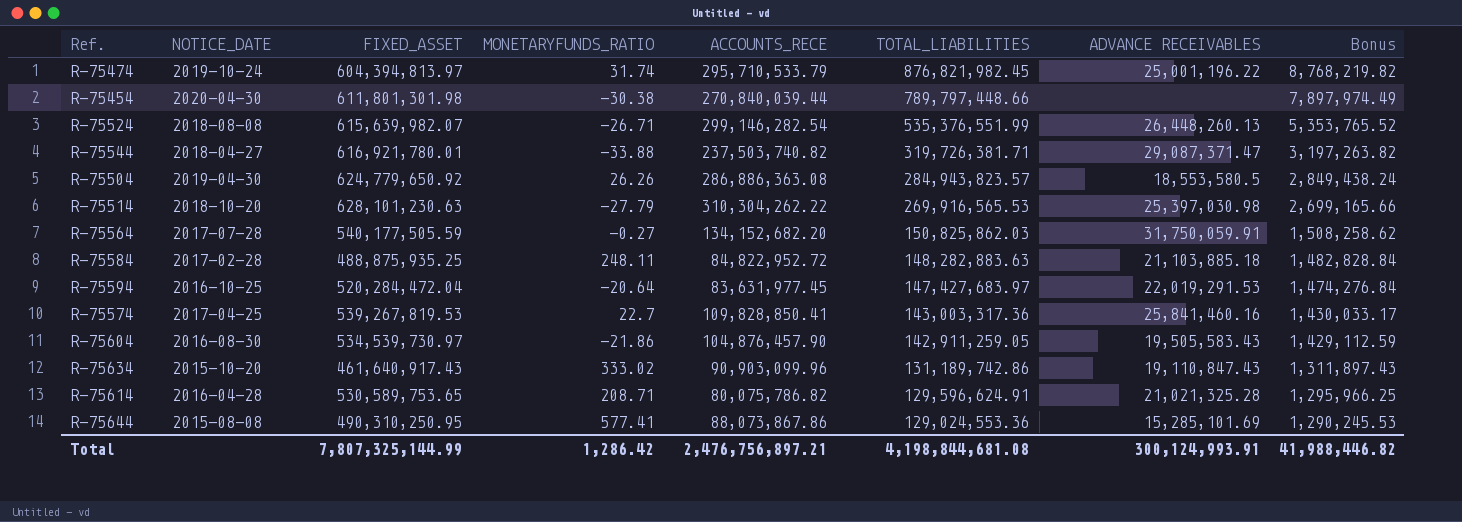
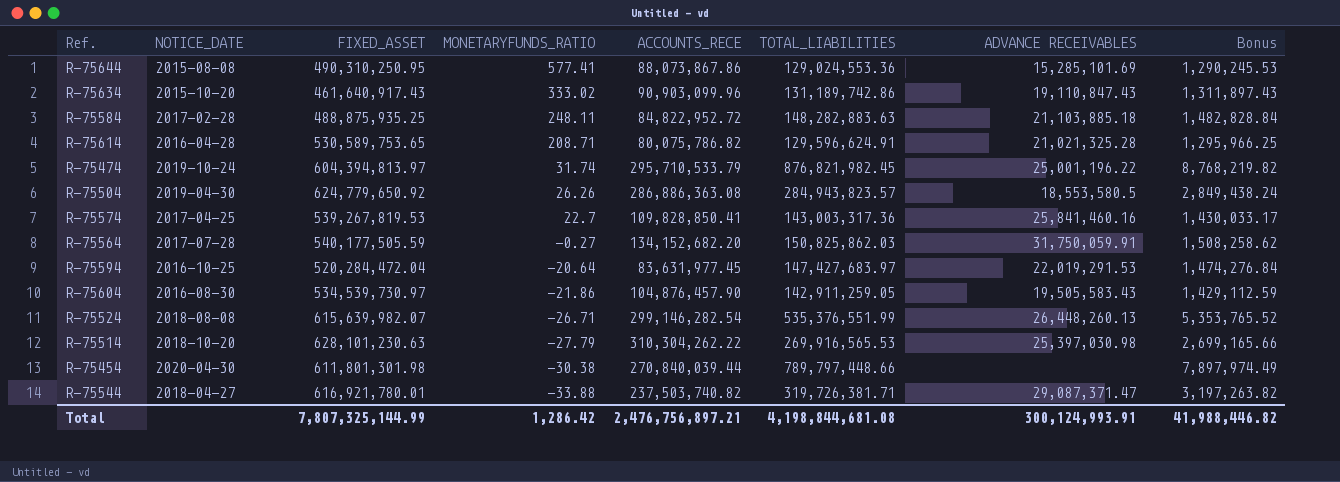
row order: TOTAL_LIABILITIES descending -> MONETARYFUNDS_RATIO descending

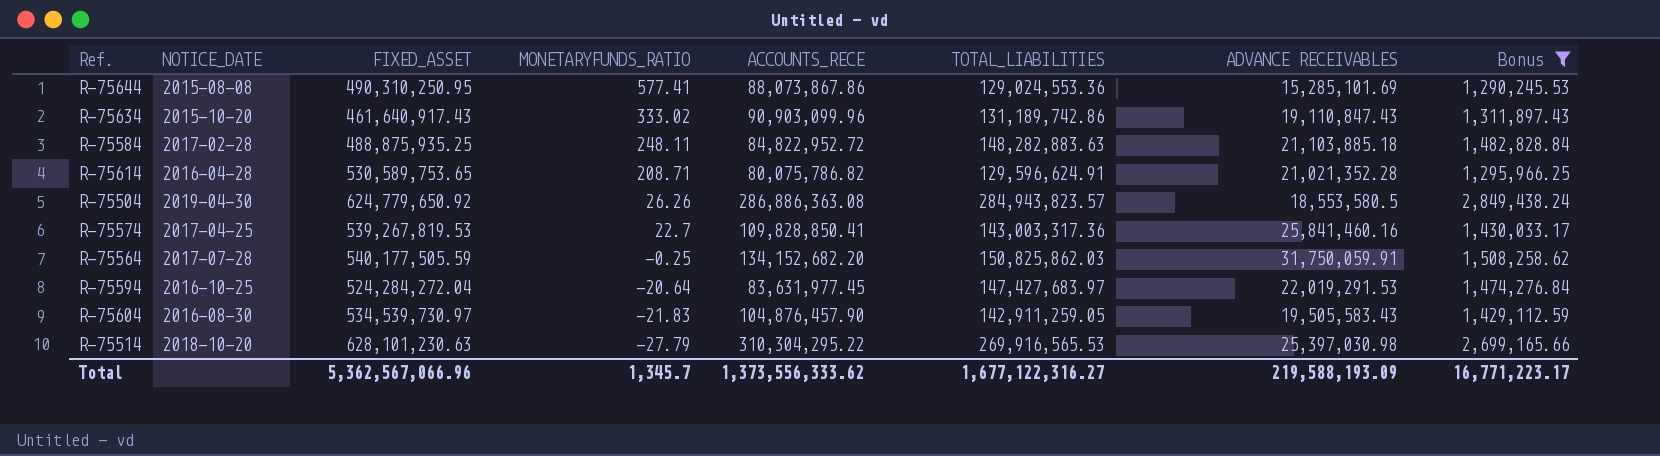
filter: none -> Bonus <= 2,849,438.24
R-75614 | ADVANCE RECEIVABLES: 21,021,325.28 -> 21,021,352.28
R-75564 | MONETARYFUNDS_RATIO: -0.27 -> -0.25
R-75594 | FIXED_ASSET: 520,284,472.04 -> 524,284,272.04
R-75604 | MONETARYFUNDS_RATIO: -21.86 -> -21.83
R-75514 | ACCOUNTS_RECE: 310,304,262.22 -> 310,304,295.22
Total | FIXED_ASSET: 7,807,325,144.99 -> 5,362,567,066.96
Total | MONETARYFUNDS_RATIO: 1,286.42 -> 1,345.7
Total | ACCOUNTS_RECE: 2,476,756,897.21 -> 1,373,556,333.62
Total | TOTAL_LIABILITIES: 4,198,844,681.08 -> 1,677,122,316.27
Total | ADVANCE RECEIVABLES: 300,124,993.91 -> 219,588,193.09
Total | Bonus: 41,988,446.82 -> 16,771,223.17

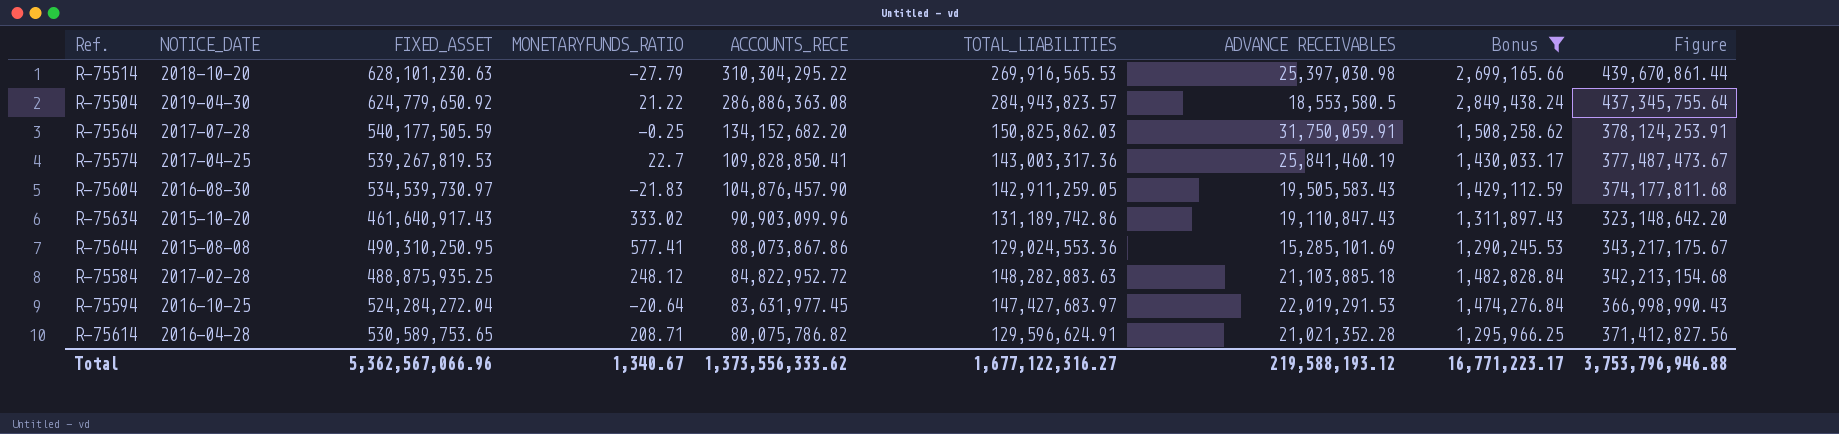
row order: MONETARYFUNDS_RATIO descending -> ACCOUNTS_RECE descending
column Figure | formula: none -> [FIXED_ASSET] * 0.7
R-75504 | MONETARYFUNDS_RATIO: 26.26 -> 21.22
R-75574 | ADVANCE RECEIVABLES: 25,841,460.16 -> 25,841,460.19
R-75584 | MONETARYFUNDS_RATIO: 248.11 -> 248.12
Total | MONETARYFUNDS_RATIO: 1,345.7 -> 1,340.67
Total | ADVANCE RECEIVABLES: 219,588,193.09 -> 219,588,193.12

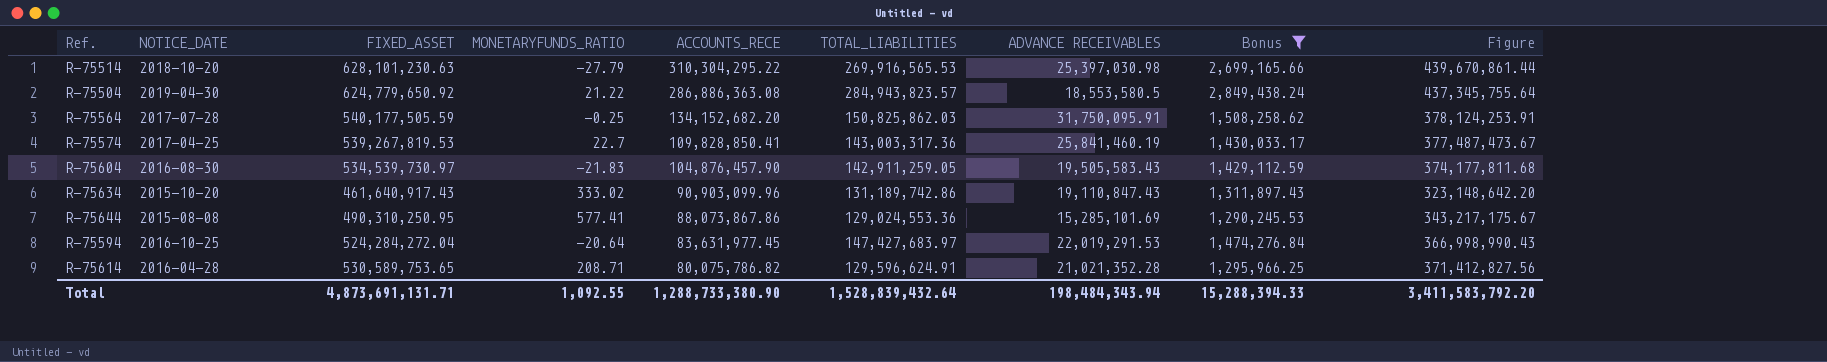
row R-75584: 2017-02-28 | 488,875,935.25 | 248.12 | 84,822,952.72 | 148,282,883.63 | 21,103,885.18 | 1,482,828.84 | 342,213,154.68 -> none
R-75564 | ADVANCE RECEIVABLES: 31,750,059.91 -> 31,750,095.91
Total | FIXED_ASSET: 5,362,567,066.96 -> 4,873,691,131.71
Total | MONETARYFUNDS_RATIO: 1,340.67 -> 1,092.55
Total | ACCOUNTS_RECE: 1,373,556,333.62 -> 1,288,733,380.90
Total | TOTAL_LIABILITIES: 1,677,122,316.27 -> 1,528,839,432.64
Total | ADVANCE RECEIVABLES: 219,588,193.12 -> 198,484,343.94
Total | Bonus: 16,771,223.17 -> 15,288,394.33
Total | Figure: 3,753,796,946.88 -> 3,411,583,792.20

